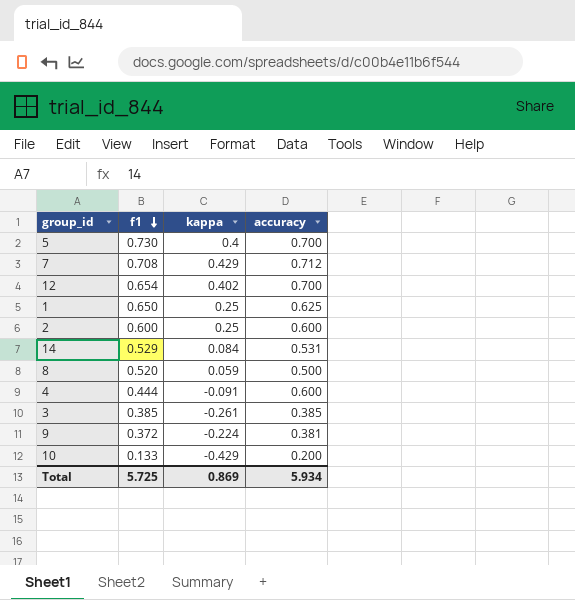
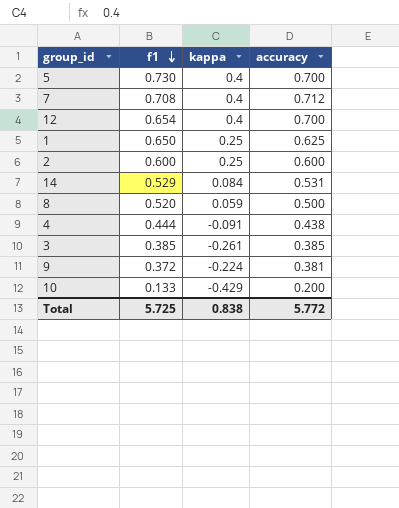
7 | kappa: 0.429 -> 0.4
12 | kappa: 0.402 -> 0.4
4 | accuracy: 0.600 -> 0.438
Total | kappa: 0.869 -> 0.838
Total | accuracy: 5.934 -> 5.772

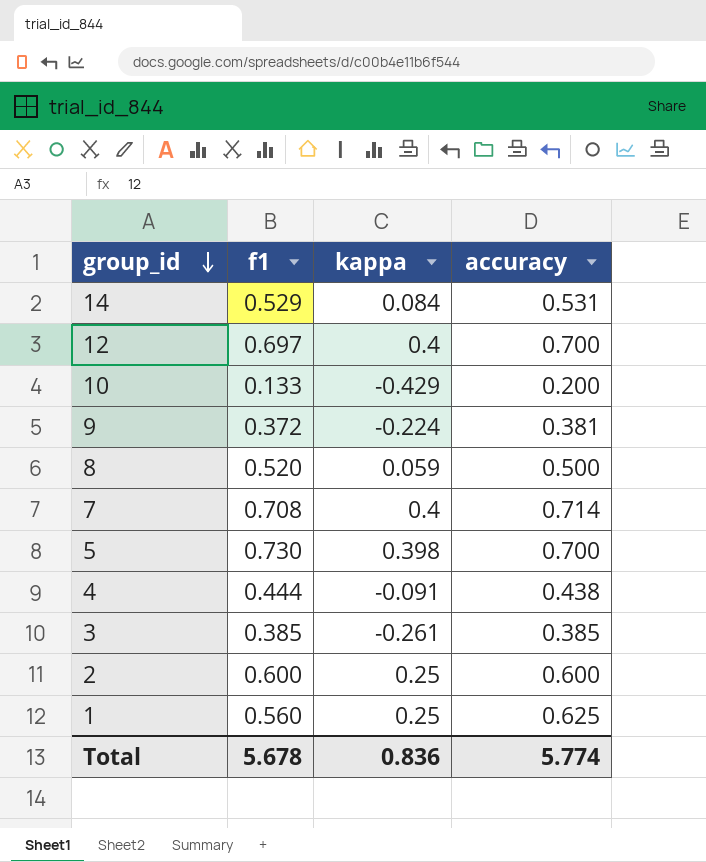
row order: f1 descending -> group_id descending
12 | f1: 0.654 -> 0.697
7 | accuracy: 0.712 -> 0.714
5 | kappa: 0.4 -> 0.398
1 | f1: 0.650 -> 0.560
Total | f1: 5.725 -> 5.678
Total | kappa: 0.838 -> 0.836
Total | accuracy: 5.772 -> 5.774

